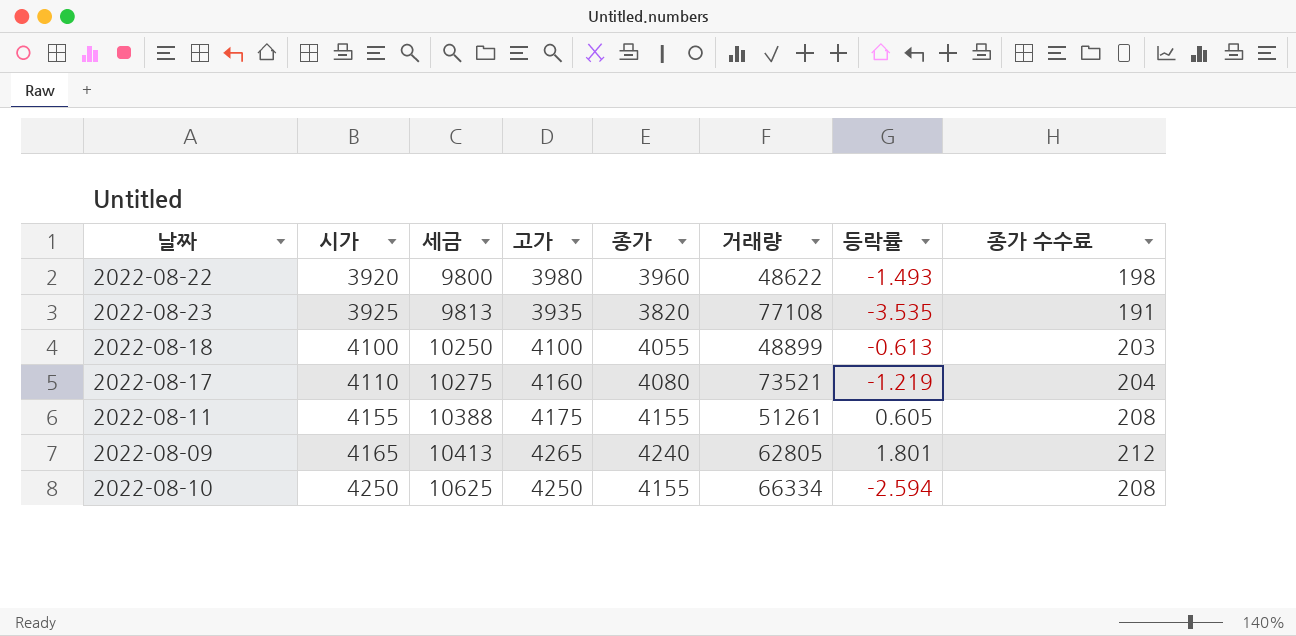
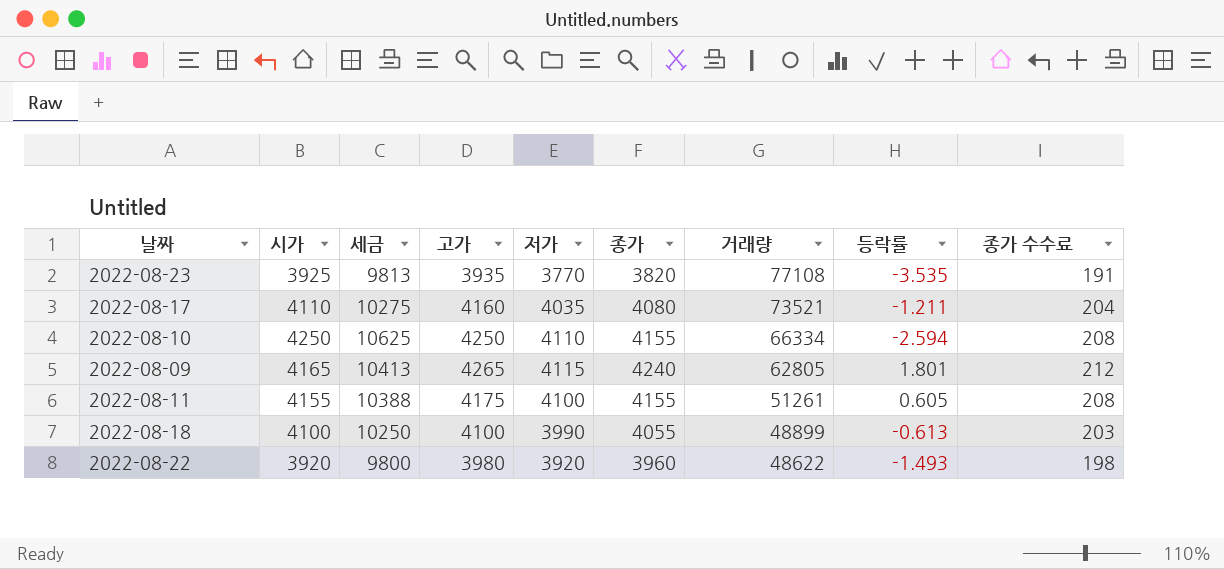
row order: 시가 ascending -> 거래량 descending
column 저가 | position: none -> 5
2022-08-17 | 등락률: -1.219 -> -1.211

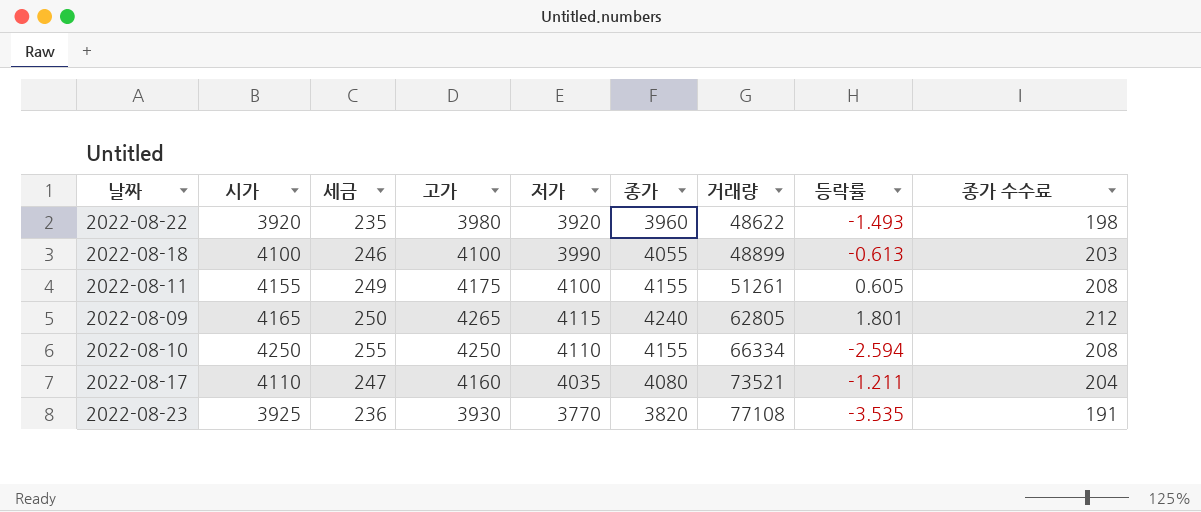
row order: 거래량 descending -> 거래량 ascending
column 세금 | formula: [시가] * 2.5 -> [시가] * 0.06
2022-08-23 | 고가: 3935 -> 3930

